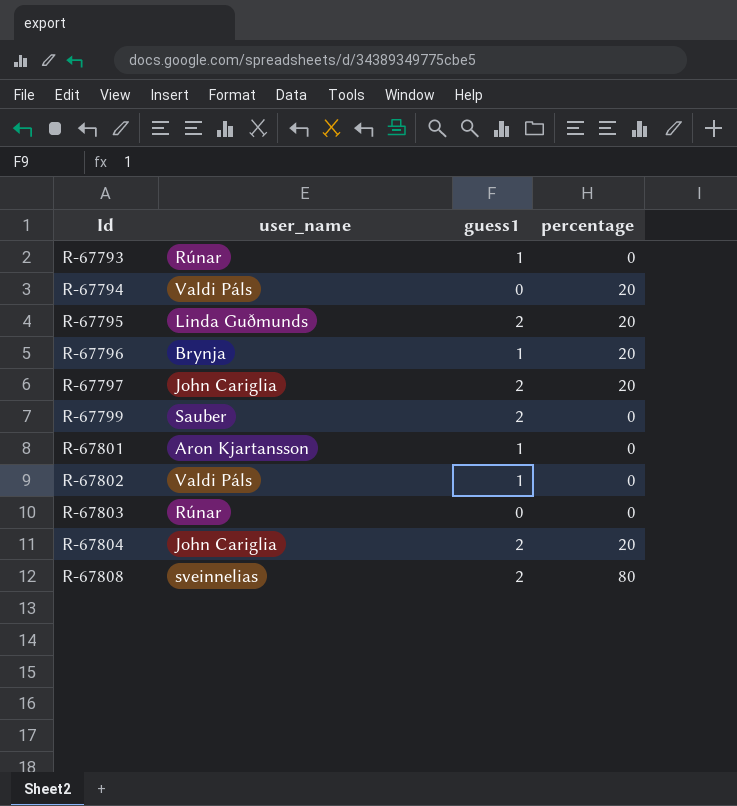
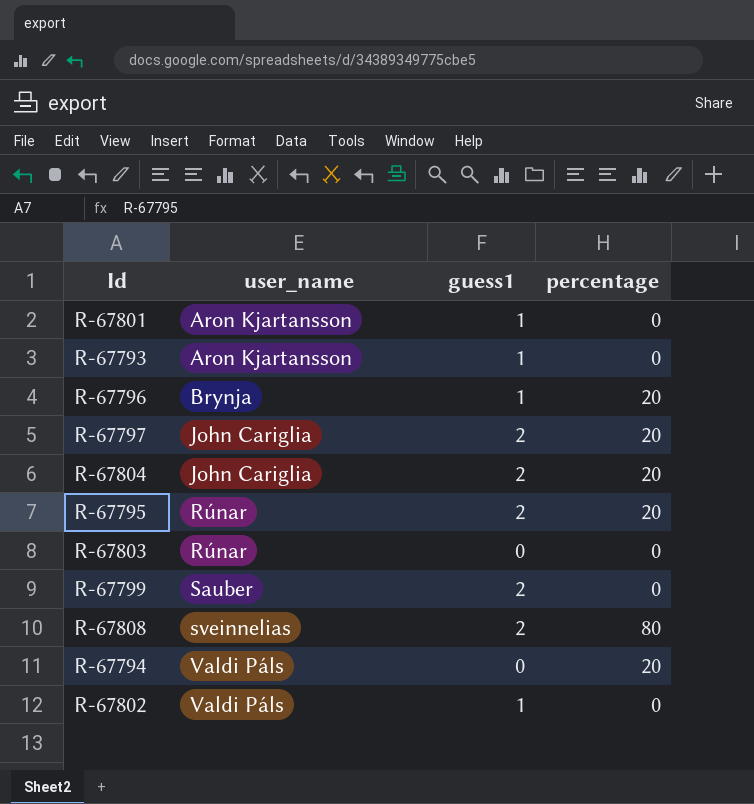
row order: Id ascending -> user_name ascending
R-67793 | user_name: Rúnar -> Aron Kjartansson
R-67795 | user_name: Linda Guðmunds -> Rúnar

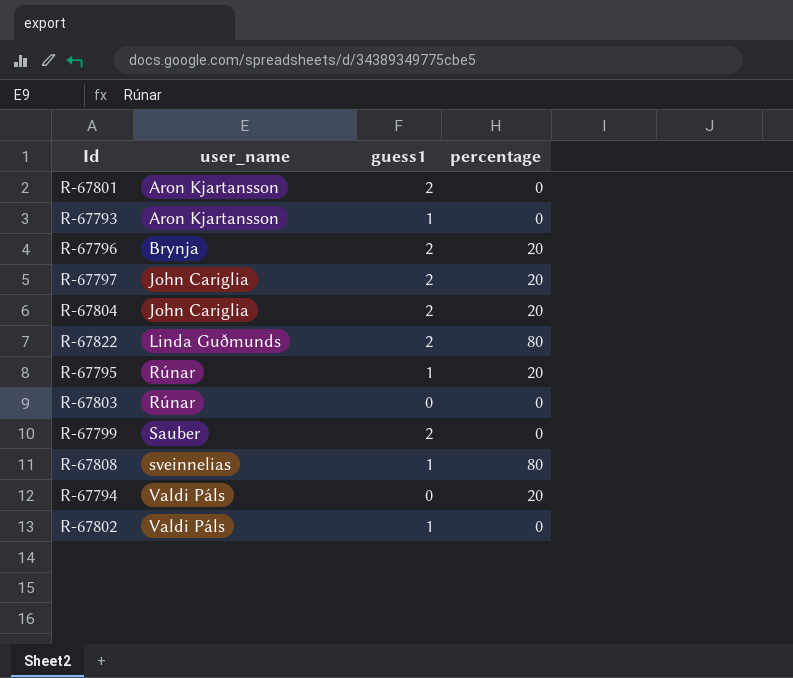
R-67801 | guess1: 1 -> 2
R-67796 | guess1: 1 -> 2
row R-67822: none -> Linda Guðmunds | 2 | 80
R-67795 | guess1: 2 -> 1
R-67808 | guess1: 2 -> 1

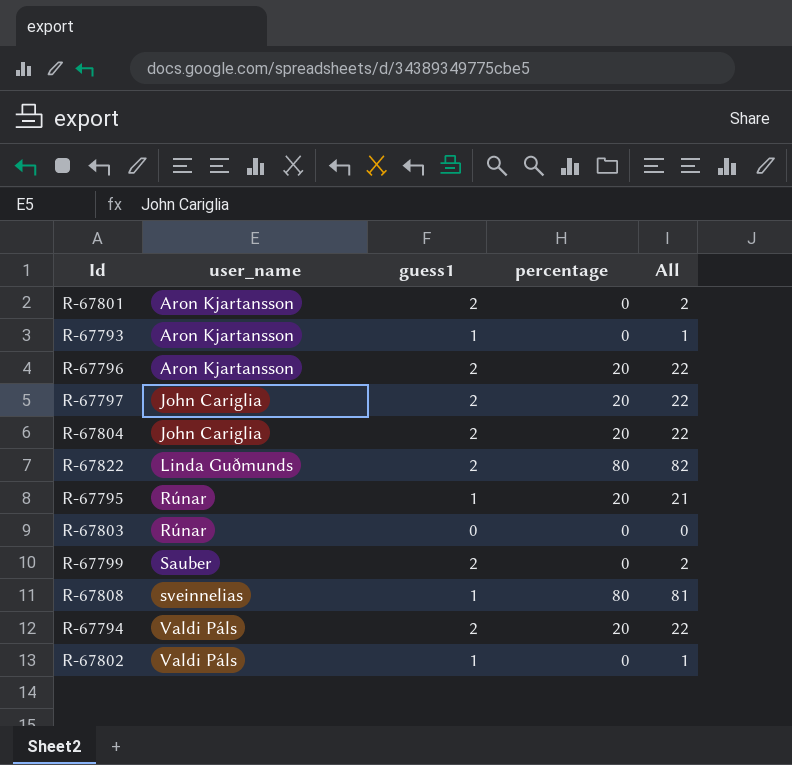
column All | formula: none -> [guess1] + [percentage]
R-67796 | user_name: Brynja -> Aron Kjartansson
R-67794 | guess1: 0 -> 2

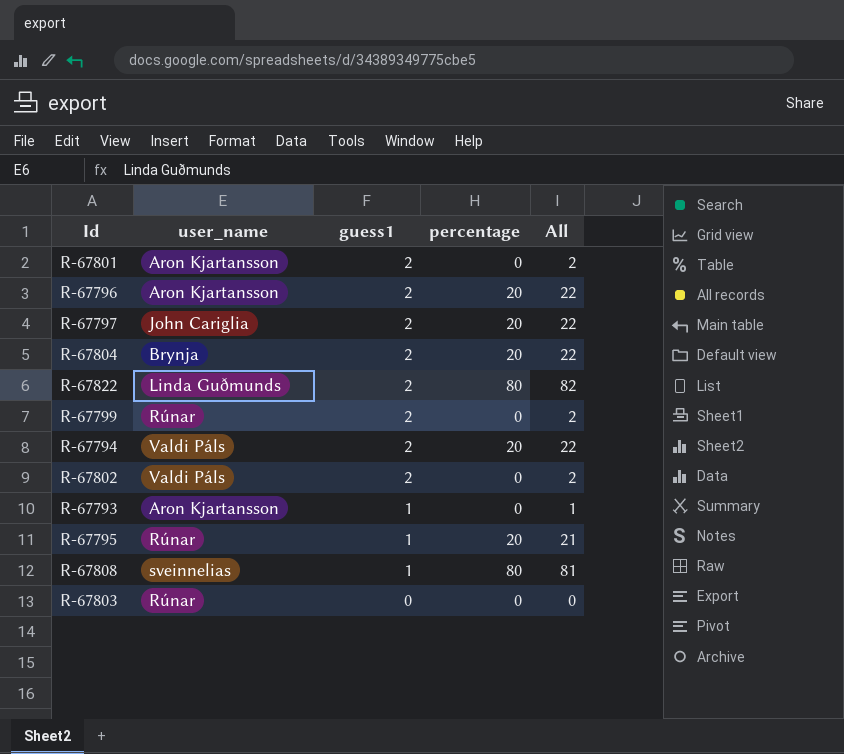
row order: user_name ascending -> guess1 descending
R-67804 | user_name: John Cariglia -> Brynja
R-67799 | user_name: Sauber -> Rúnar
R-67802 | guess1: 1 -> 2
R-67802 | All: 1 -> 2

